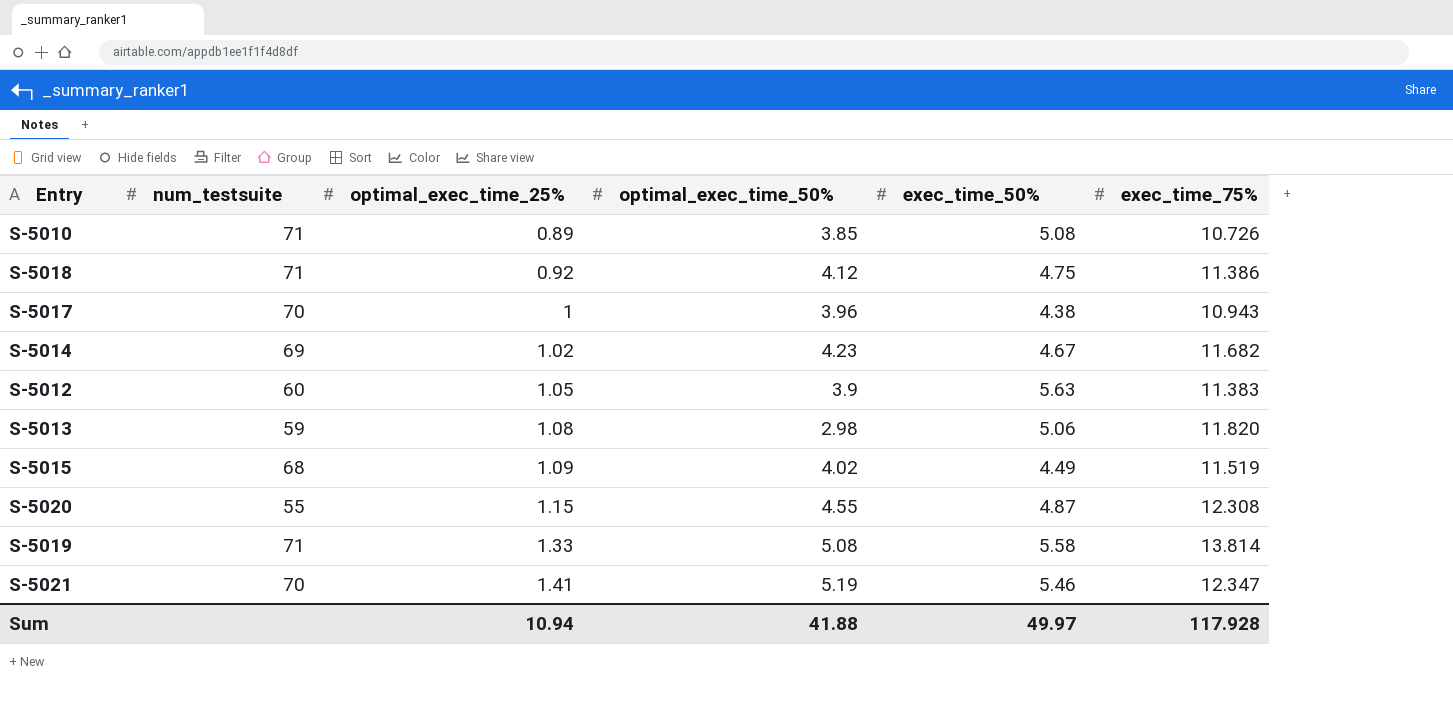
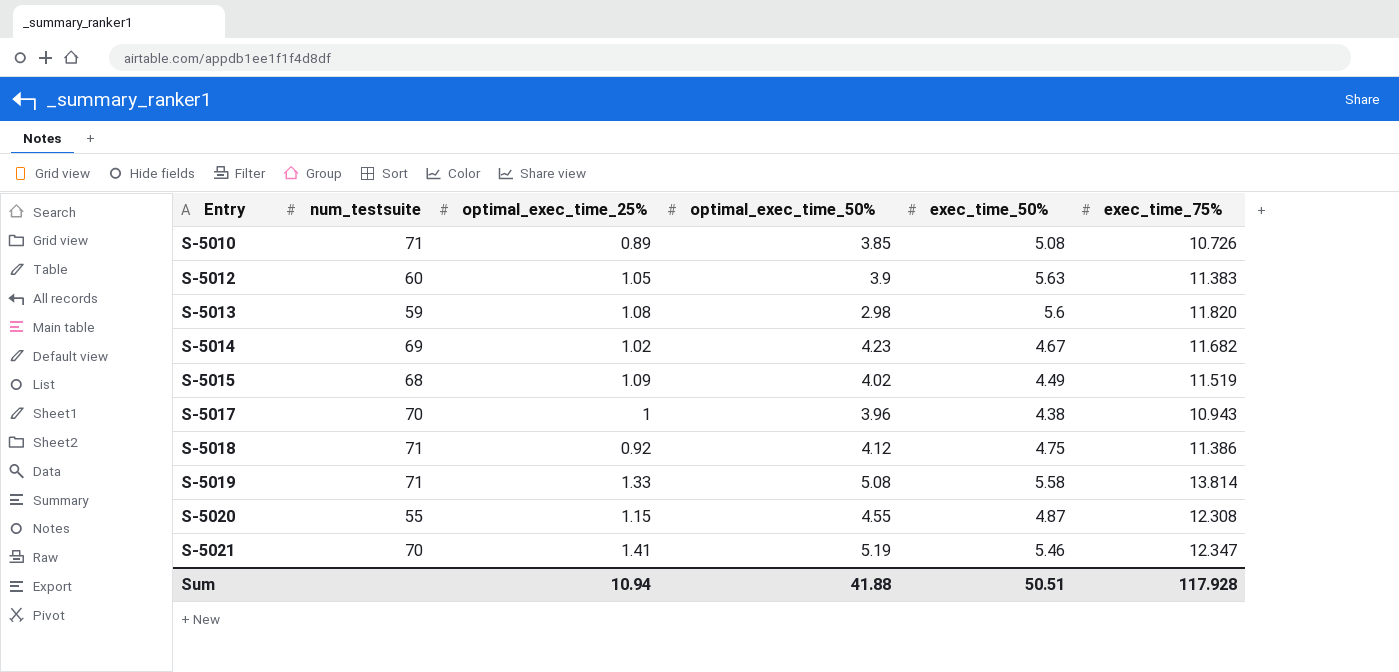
row order: optimal_exec_time_25% ascending -> Entry ascending
S-5013 | exec_time_50%: 5.06 -> 5.6
Sum | exec_time_50%: 49.97 -> 50.51

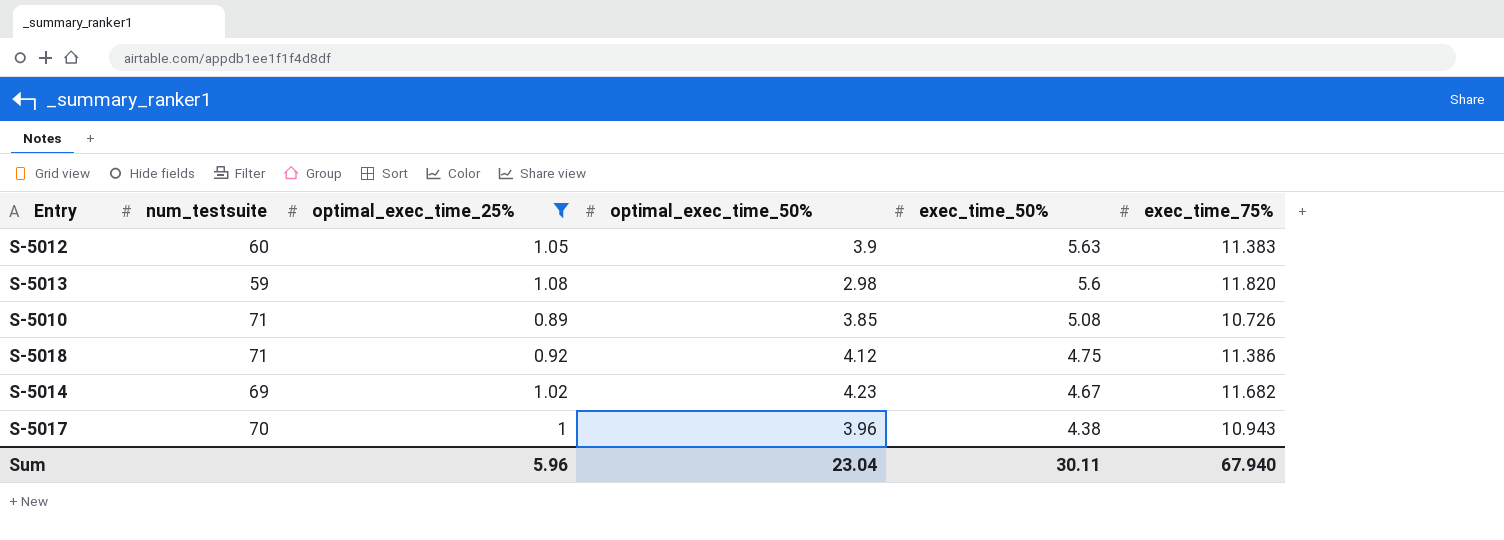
filter: none -> optimal_exec_time_25% <= 1.08
row order: Entry ascending -> exec_time_50% descending
Sum | optimal_exec_time_25%: 10.94 -> 5.96
Sum | optimal_exec_time_50%: 41.88 -> 23.04
Sum | exec_time_50%: 50.51 -> 30.11
Sum | exec_time_75%: 117.928 -> 67.940

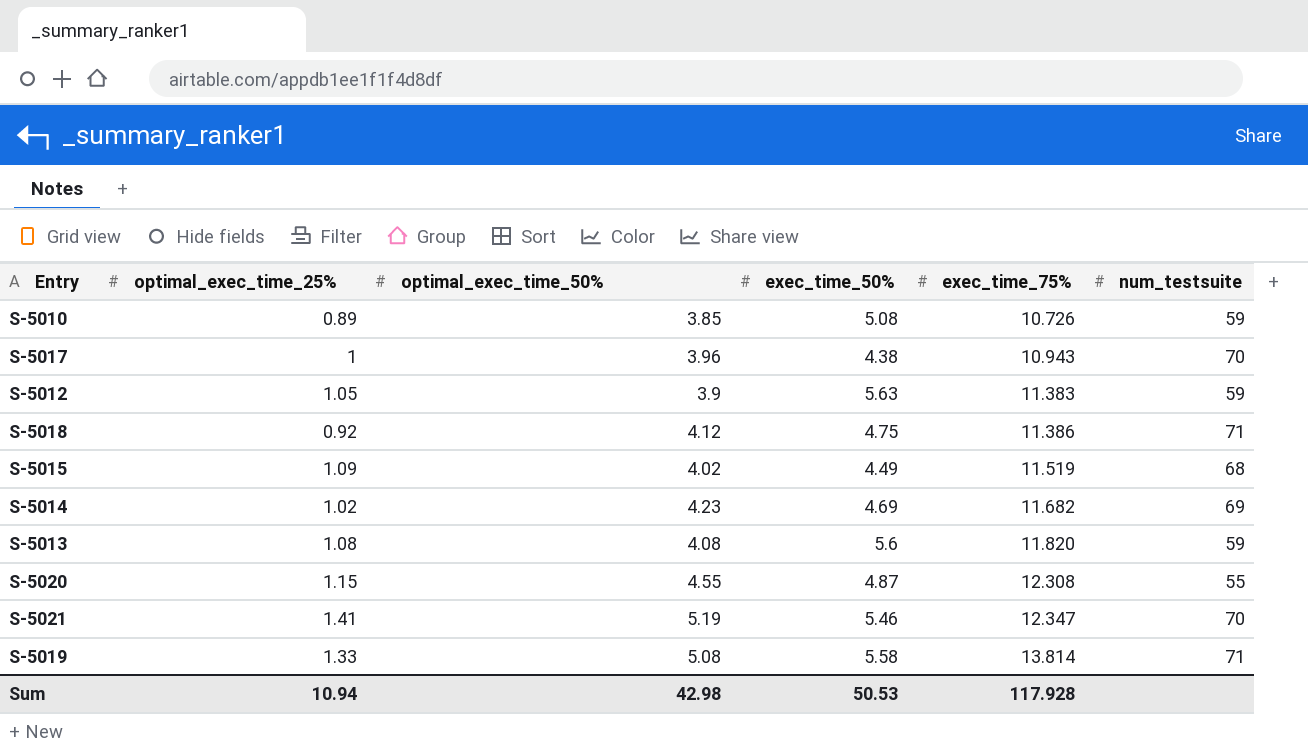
filter: optimal_exec_time_25% <= 1.08 -> none
row order: exec_time_50% descending -> exec_time_75% ascending
column num_testsuite | position: 2 -> 6
S-5010 | num_testsuite: 71 -> 59
S-5012 | num_testsuite: 60 -> 59
S-5014 | exec_time_50%: 4.67 -> 4.69
S-5013 | optimal_exec_time_50%: 2.98 -> 4.08
Sum | optimal_exec_time_25%: 5.96 -> 10.94
Sum | optimal_exec_time_50%: 23.04 -> 42.98
Sum | exec_time_50%: 30.11 -> 50.53
Sum | exec_time_75%: 67.940 -> 117.928

